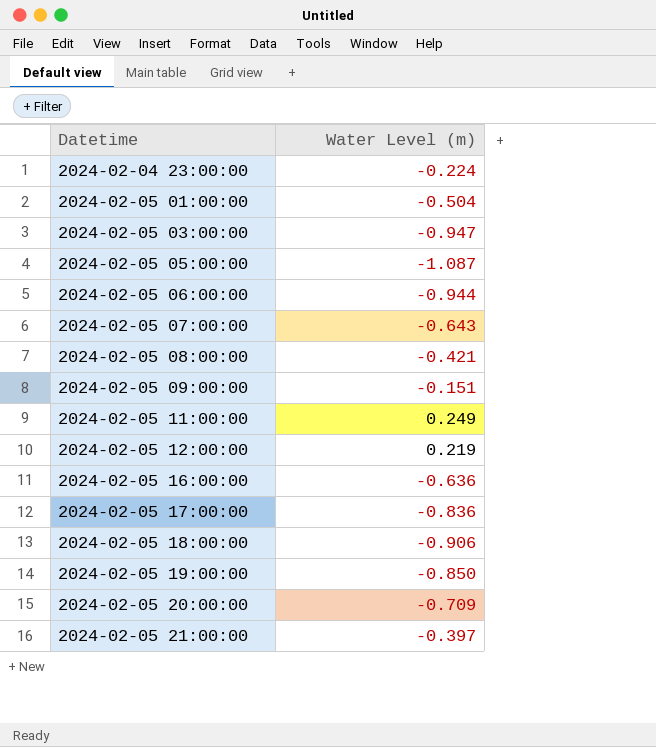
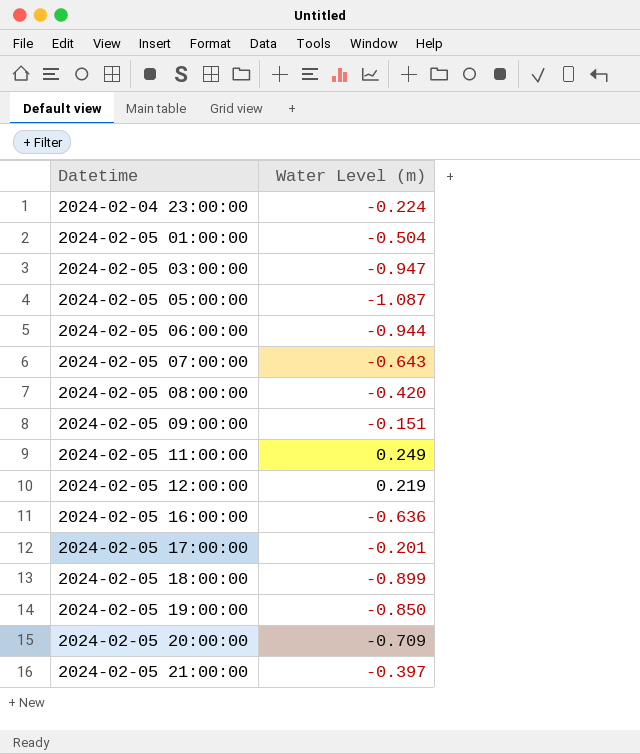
2024-02-05 08:00:00 | Water Level (m): -0.421 -> -0.420
2024-02-05 17:00:00 | Water Level (m): -0.836 -> -0.201
2024-02-05 18:00:00 | Water Level (m): -0.906 -> -0.899

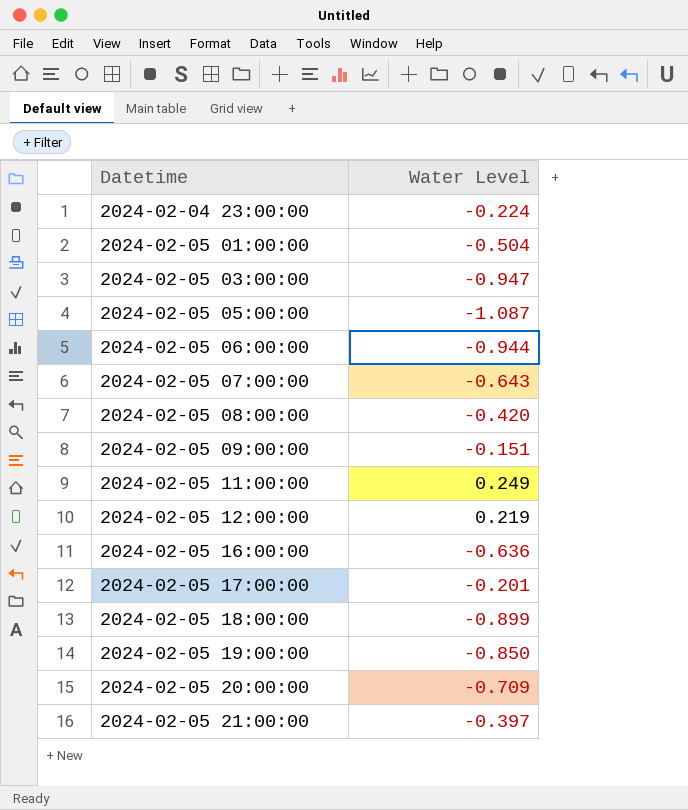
column name: Water Level (m) -> Water Level

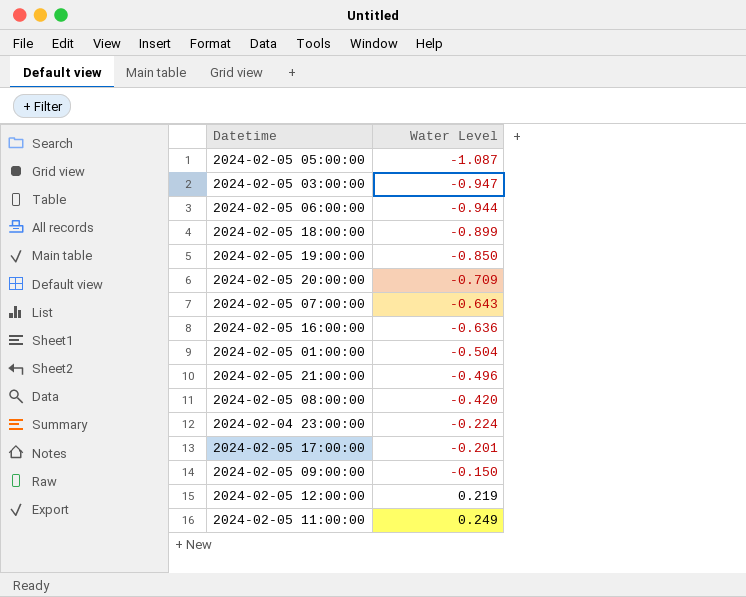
row order: Datetime ascending -> Water Level ascending
2024-02-05 21:00:00 | Water Level: -0.397 -> -0.496
2024-02-05 09:00:00 | Water Level: -0.151 -> -0.150

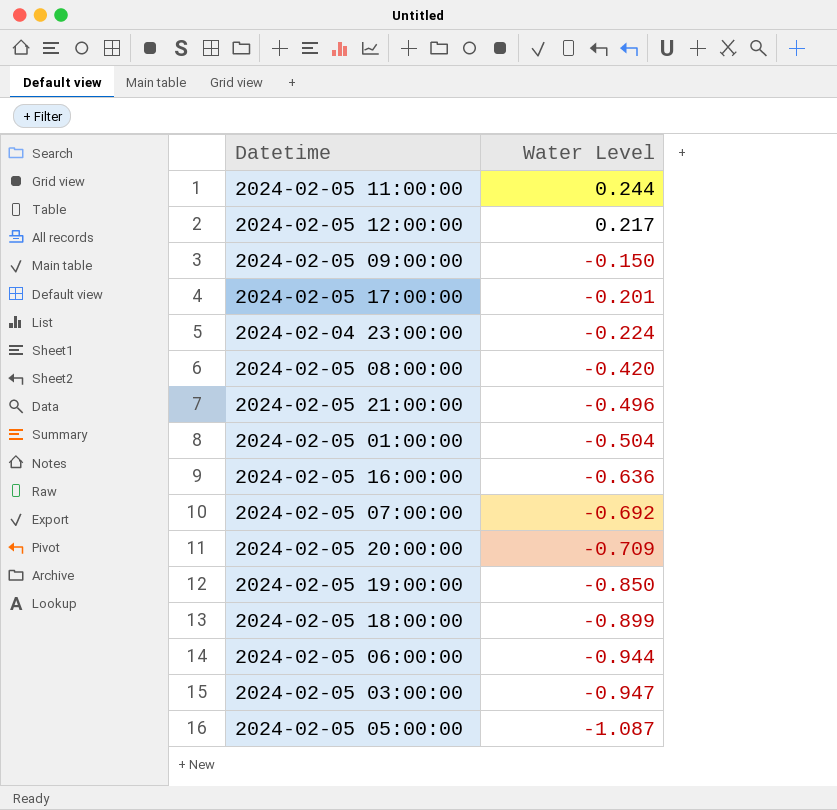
row order: Water Level ascending -> Water Level descending
2024-02-05 11:00:00 | Water Level: 0.249 -> 0.244
2024-02-05 12:00:00 | Water Level: 0.219 -> 0.217
2024-02-05 07:00:00 | Water Level: -0.643 -> -0.692

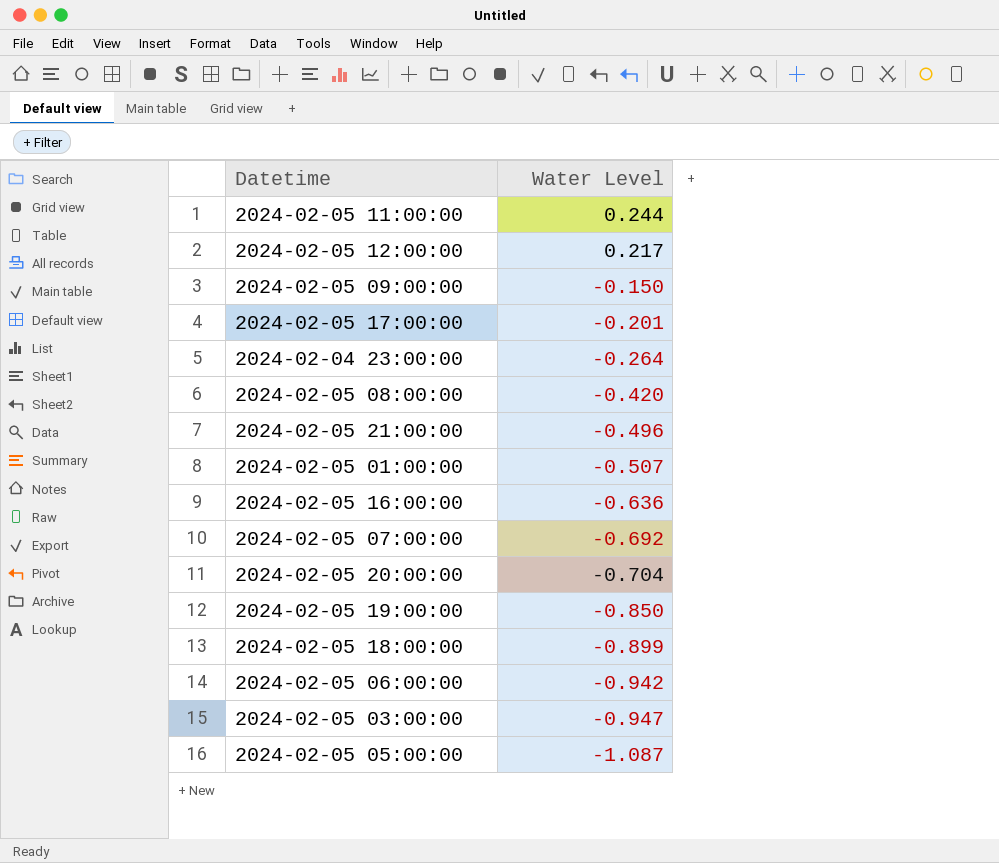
2024-02-04 23:00:00 | Water Level: -0.224 -> -0.264
2024-02-05 01:00:00 | Water Level: -0.504 -> -0.507
2024-02-05 20:00:00 | Water Level: -0.709 -> -0.704
2024-02-05 06:00:00 | Water Level: -0.944 -> -0.942

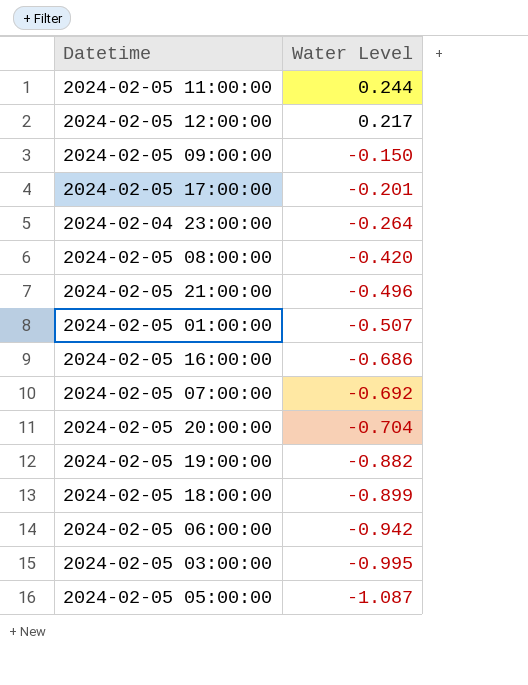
2024-02-05 16:00:00 | Water Level: -0.636 -> -0.686
2024-02-05 19:00:00 | Water Level: -0.850 -> -0.882
2024-02-05 03:00:00 | Water Level: -0.947 -> -0.995

